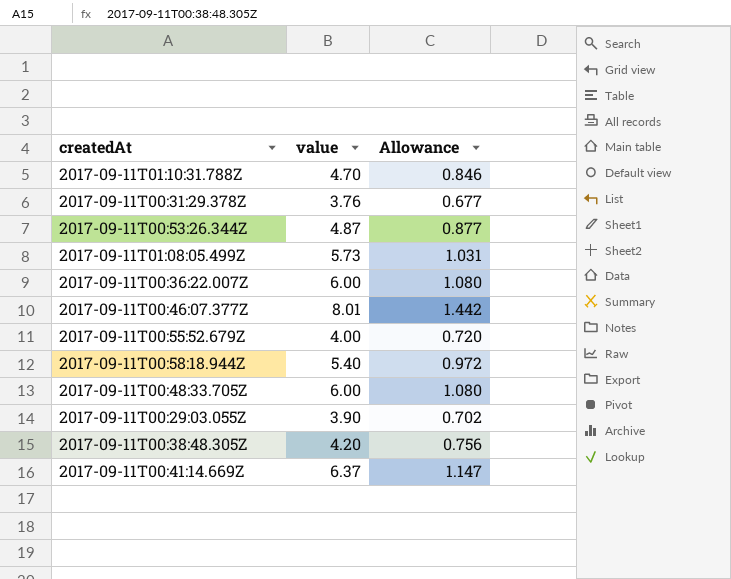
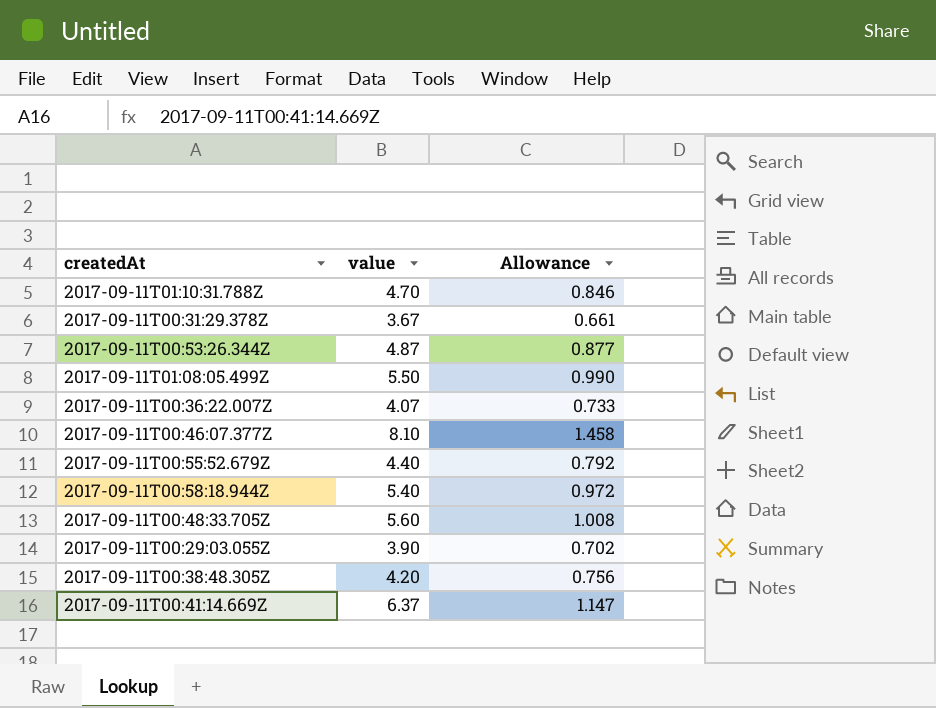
2017-09-11T00:31:29.378Z | value: 3.76 -> 3.67
2017-09-11T00:31:29.378Z | Allowance: 0.677 -> 0.661
2017-09-11T01:08:05.499Z | value: 5.73 -> 5.50
2017-09-11T01:08:05.499Z | Allowance: 1.031 -> 0.990
2017-09-11T00:36:22.007Z | value: 6.00 -> 4.07
2017-09-11T00:36:22.007Z | Allowance: 1.080 -> 0.733
2017-09-11T00:46:07.377Z | value: 8.01 -> 8.10
2017-09-11T00:46:07.377Z | Allowance: 1.442 -> 1.458
2017-09-11T00:55:52.679Z | value: 4.00 -> 4.40
2017-09-11T00:55:52.679Z | Allowance: 0.720 -> 0.792
2017-09-11T00:48:33.705Z | value: 6.00 -> 5.60
2017-09-11T00:48:33.705Z | Allowance: 1.080 -> 1.008

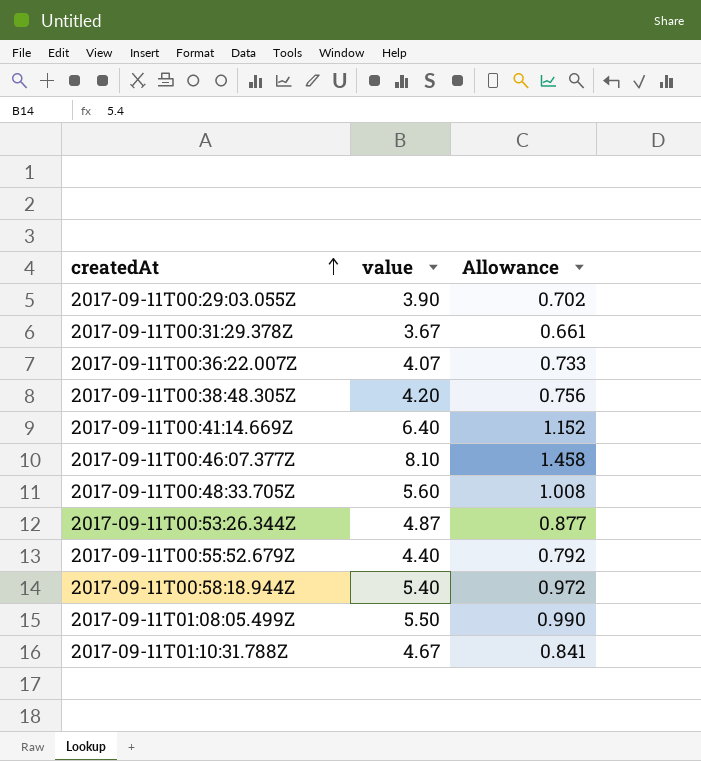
row order: none -> createdAt ascending
2017-09-11T00:41:14.669Z | value: 6.37 -> 6.40
2017-09-11T00:41:14.669Z | Allowance: 1.147 -> 1.152
2017-09-11T01:10:31.788Z | value: 4.70 -> 4.67
2017-09-11T01:10:31.788Z | Allowance: 0.846 -> 0.841

